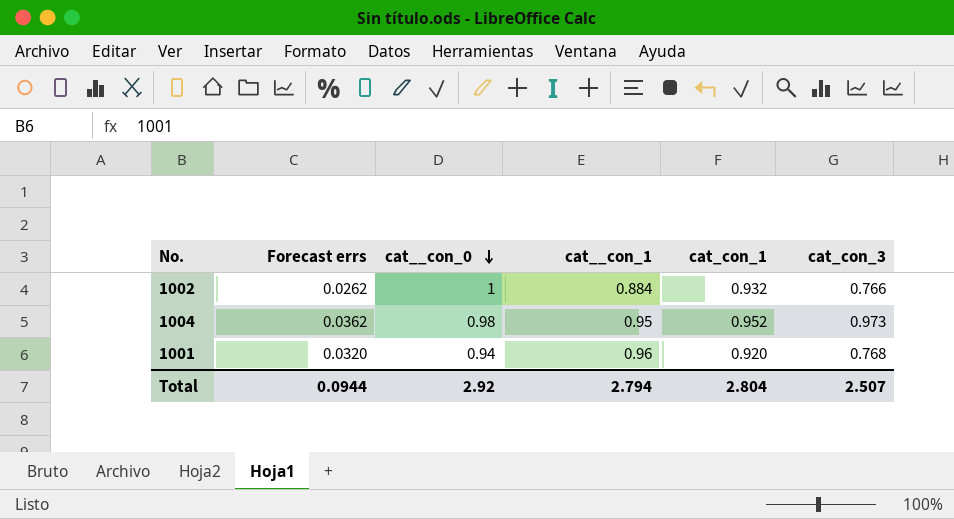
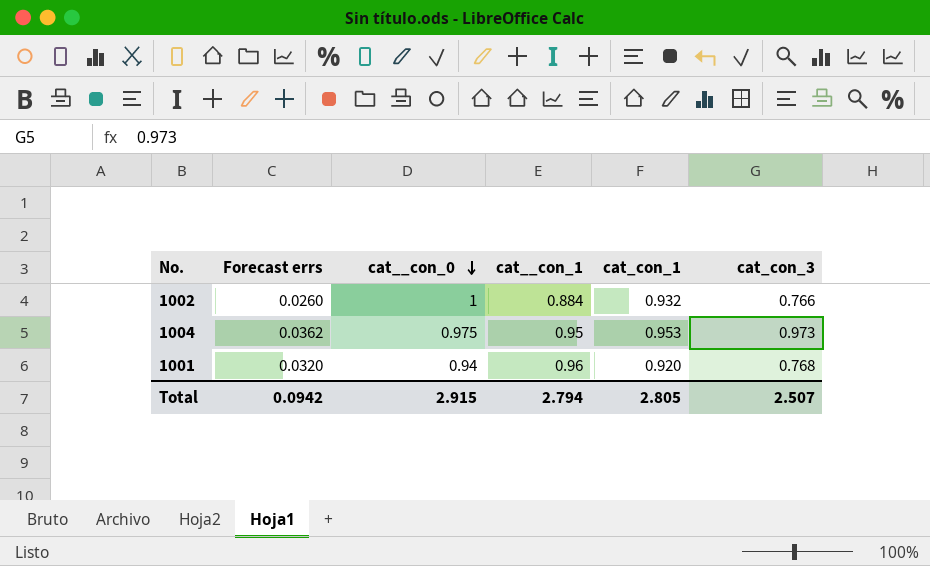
1002 | Forecast errs: 0.0262 -> 0.0260
1004 | cat__con_0: 0.98 -> 0.975
1004 | cat_con_1: 0.952 -> 0.953
Total | Forecast errs: 0.0944 -> 0.0942
Total | cat__con_0: 2.92 -> 2.915
Total | cat_con_1: 2.804 -> 2.805

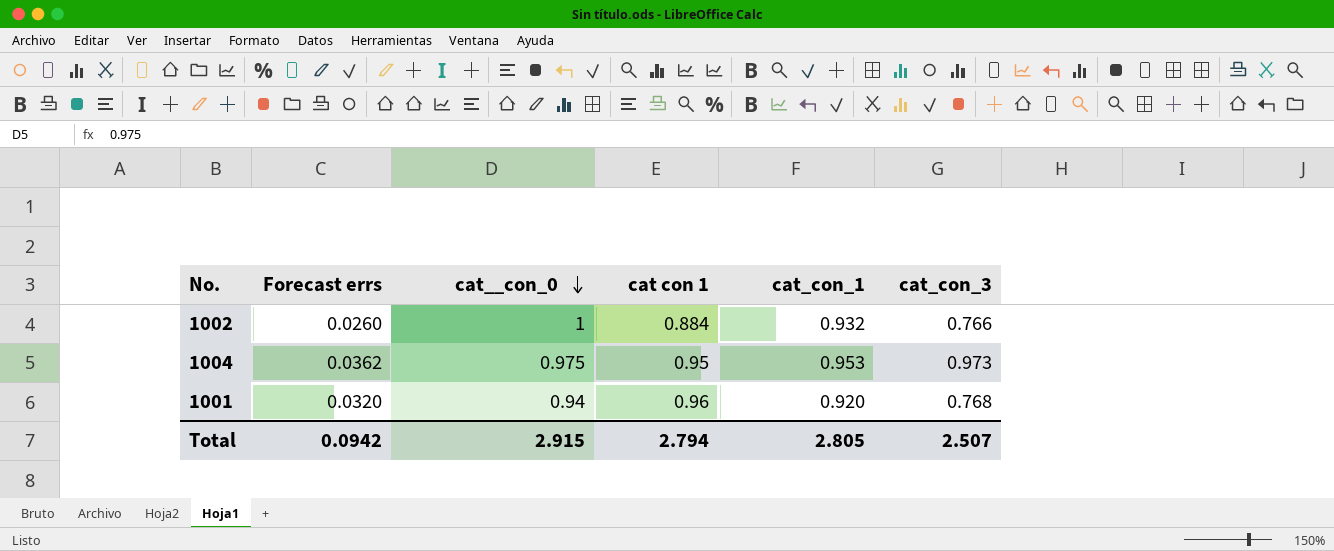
column name: cat__con_1 -> cat con 1

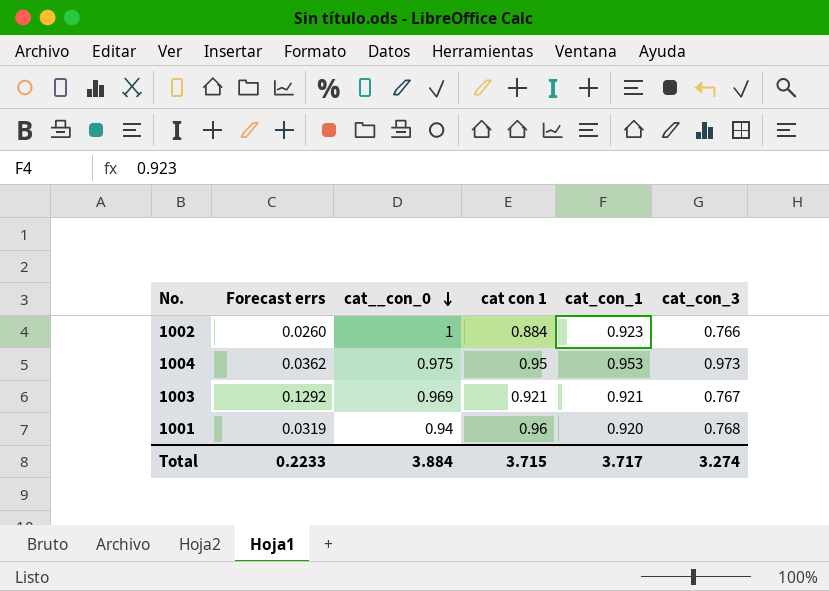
1002 | cat_con_1: 0.932 -> 0.923
row 1003: none -> 0.1292 | 0.969 | 0.921 | 0.921 | 0.767
1001 | Forecast errs: 0.0320 -> 0.0319
Total | Forecast errs: 0.0942 -> 0.2233
Total | cat__con_0: 2.915 -> 3.884
Total | cat con 1: 2.794 -> 3.715
Total | cat_con_1: 2.805 -> 3.717
Total | cat_con_3: 2.507 -> 3.274

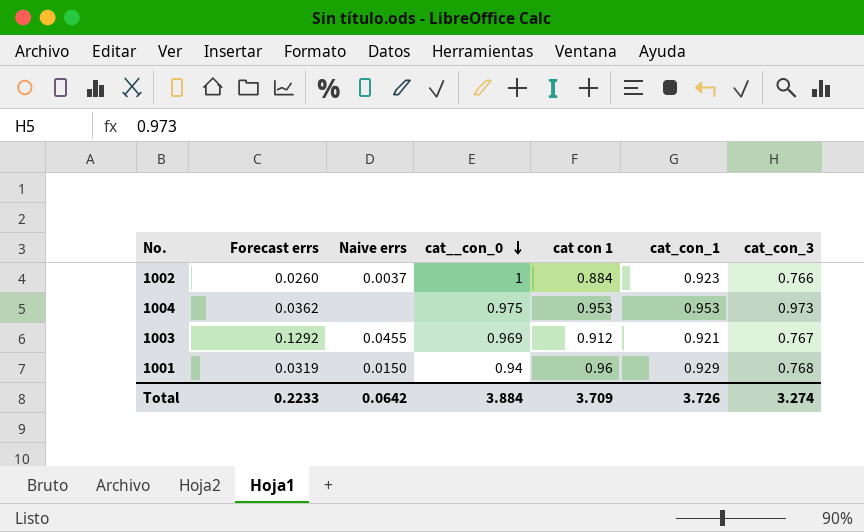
column Naive errs | position: none -> 3
1004 | cat con 1: 0.95 -> 0.953
1003 | cat con 1: 0.921 -> 0.912
1001 | cat_con_1: 0.920 -> 0.929
Total | cat con 1: 3.715 -> 3.709
Total | cat_con_1: 3.717 -> 3.726

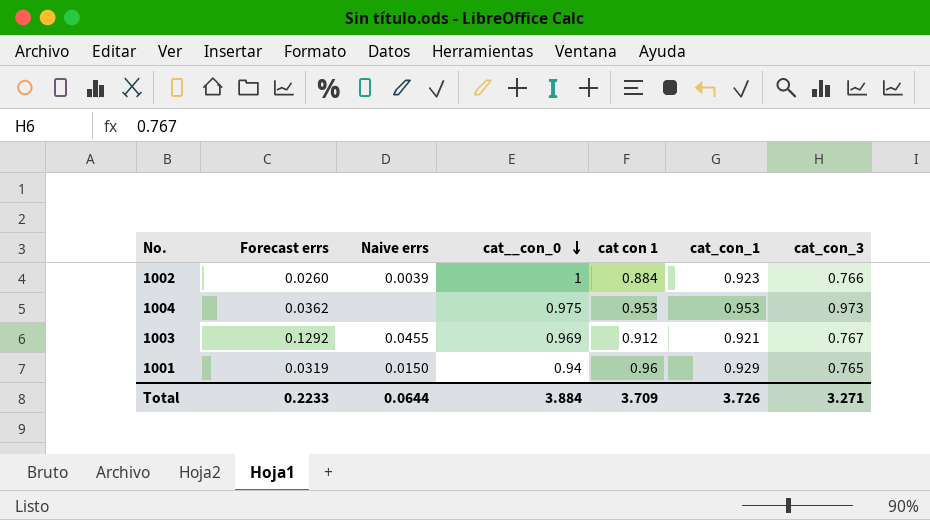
1002 | Naive errs: 0.0037 -> 0.0039
1001 | cat_con_3: 0.768 -> 0.765
Total | Naive errs: 0.0642 -> 0.0644
Total | cat_con_3: 3.274 -> 3.271

